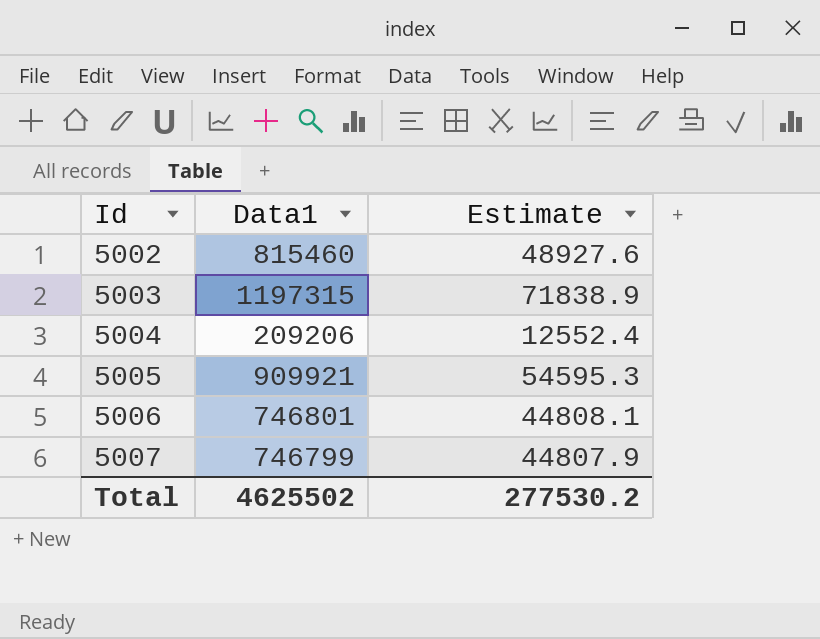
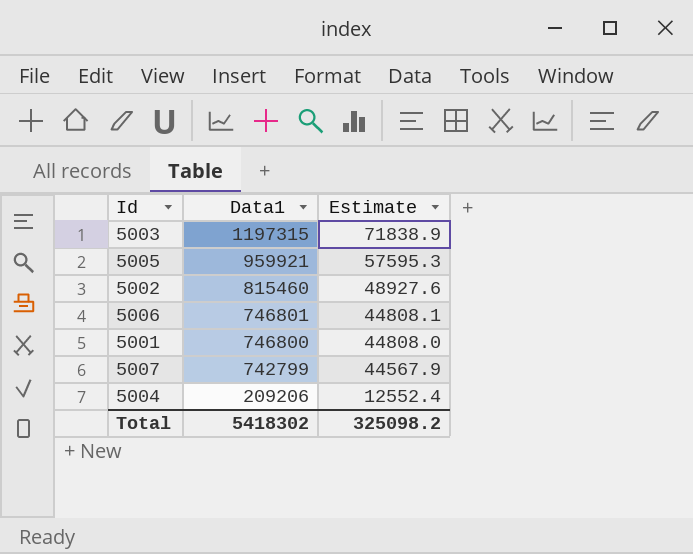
row order: Id ascending -> Data1 descending
5005 | Data1: 909921 -> 959921
5005 | Estimate: 54595.3 -> 57595.3
row 5001: none -> 746800 | 44808.0
5007 | Data1: 746799 -> 742799
5007 | Estimate: 44807.9 -> 44567.9
Total | Data1: 4625502 -> 5418302
Total | Estimate: 277530.2 -> 325098.2

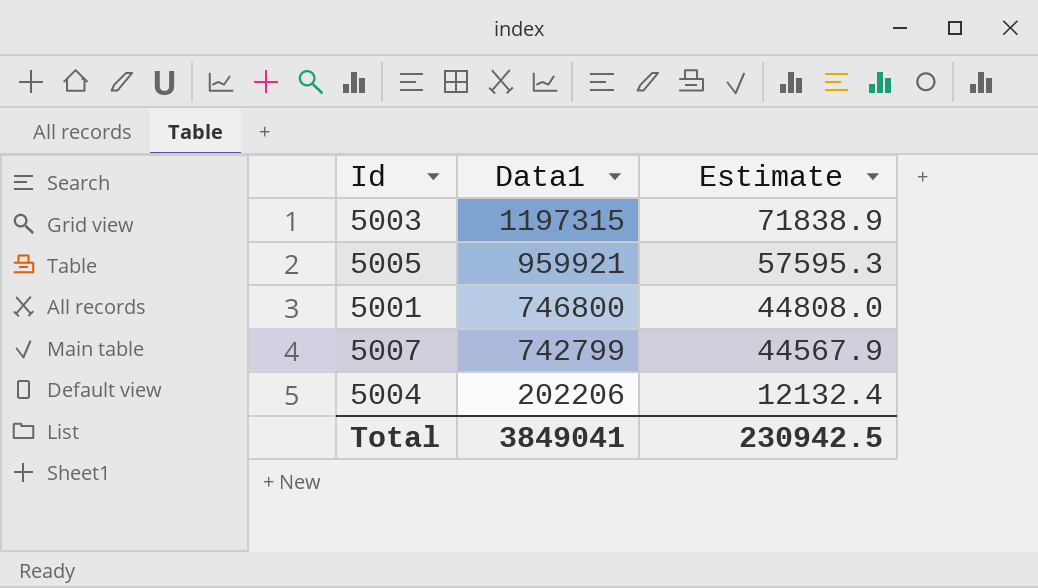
row 5002: 815460 | 48927.6 -> none
row 5006: 746801 | 44808.1 -> none
5004 | Data1: 209206 -> 202206
5004 | Estimate: 12552.4 -> 12132.4
Total | Data1: 5418302 -> 3849041
Total | Estimate: 325098.2 -> 230942.5

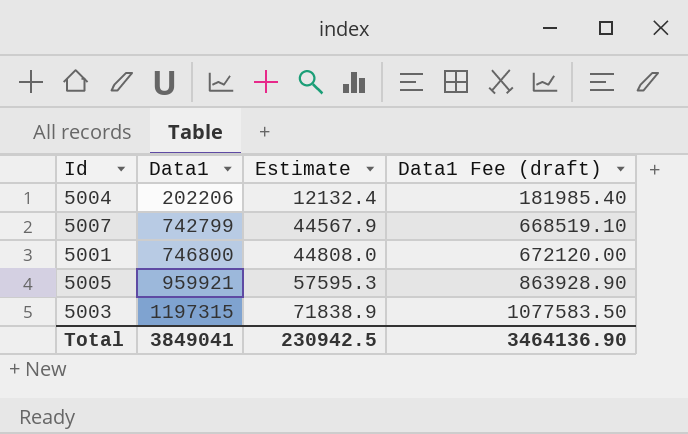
row order: Data1 descending -> Data1 ascending
column Data1 Fee (draft) | formula: none -> [Data1] * 0.9

